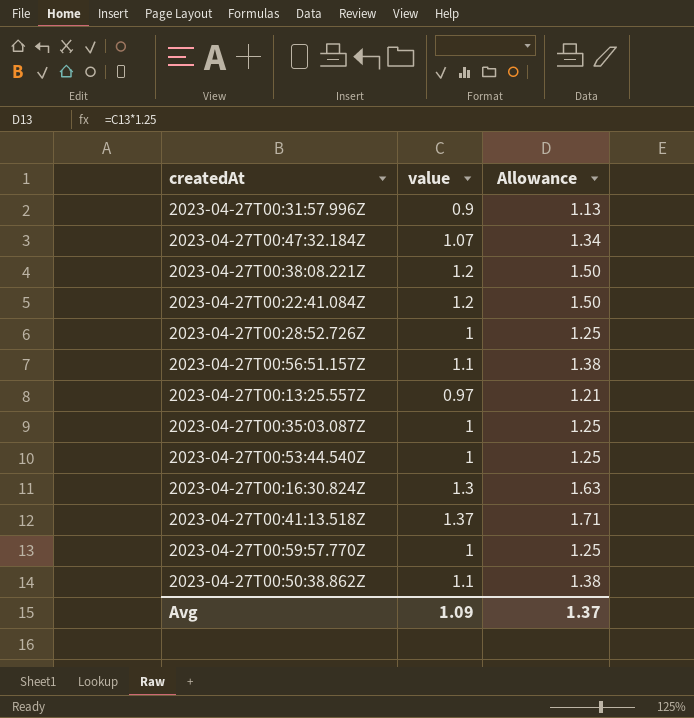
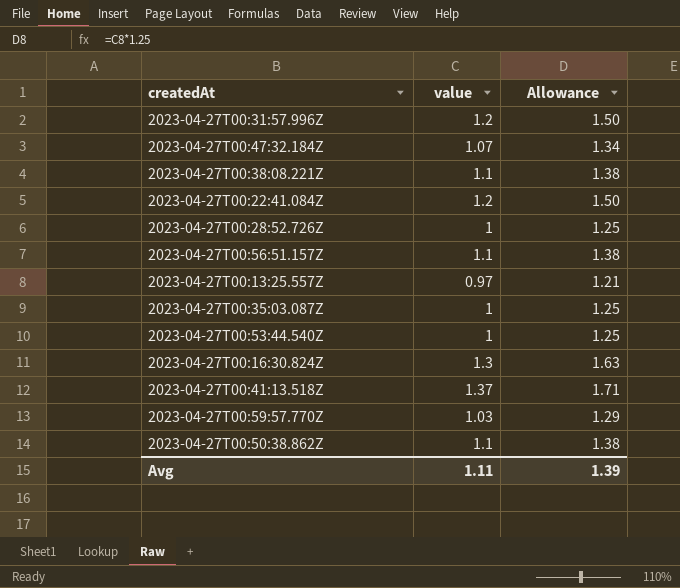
2023-04-27T00:31:57.996Z | value: 0.9 -> 1.2
2023-04-27T00:31:57.996Z | Allowance: 1.13 -> 1.50
2023-04-27T00:38:08.221Z | value: 1.2 -> 1.1
2023-04-27T00:38:08.221Z | Allowance: 1.50 -> 1.38
2023-04-27T00:59:57.770Z | value: 1 -> 1.03
2023-04-27T00:59:57.770Z | Allowance: 1.25 -> 1.29
Avg | value: 1.09 -> 1.11
Avg | Allowance: 1.37 -> 1.39

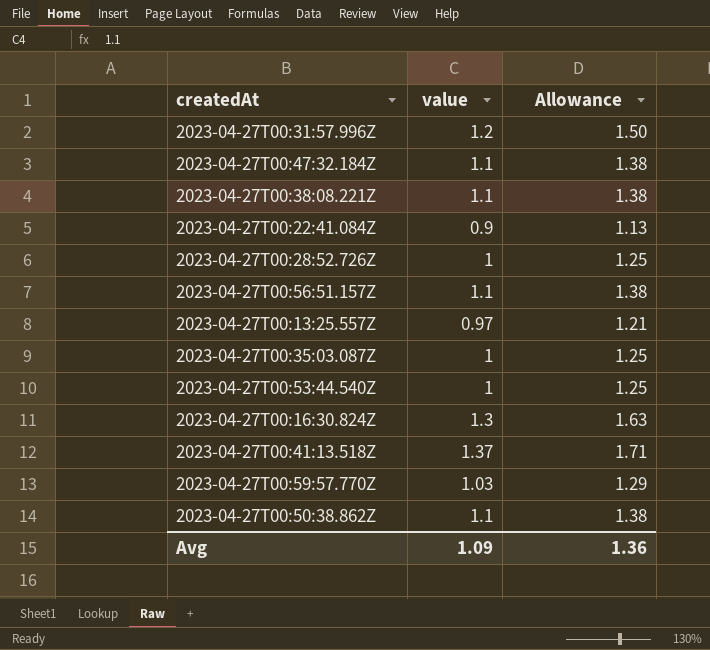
2023-04-27T00:47:32.184Z | value: 1.07 -> 1.1
2023-04-27T00:47:32.184Z | Allowance: 1.34 -> 1.38
2023-04-27T00:22:41.084Z | value: 1.2 -> 0.9
2023-04-27T00:22:41.084Z | Allowance: 1.50 -> 1.13
Avg | value: 1.11 -> 1.09
Avg | Allowance: 1.39 -> 1.36

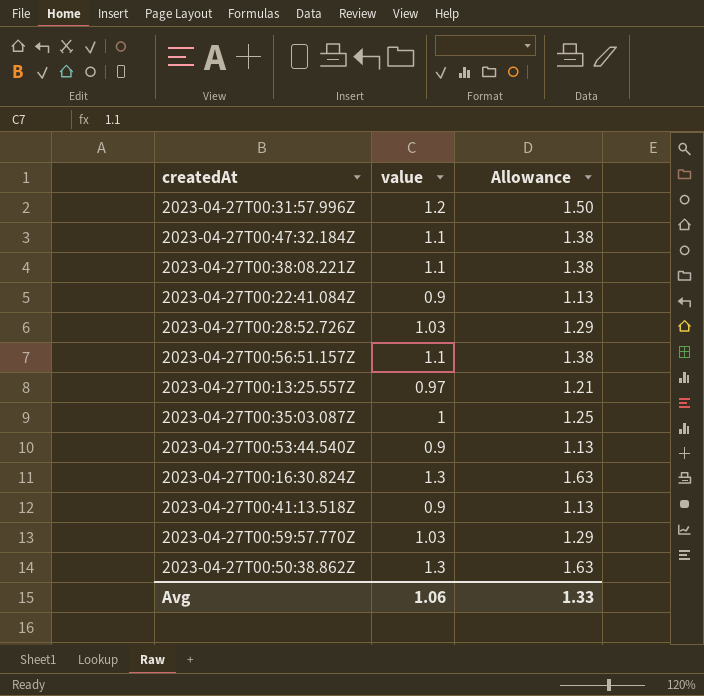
2023-04-27T00:28:52.726Z | value: 1 -> 1.03
2023-04-27T00:28:52.726Z | Allowance: 1.25 -> 1.29
2023-04-27T00:53:44.540Z | value: 1 -> 0.9
2023-04-27T00:53:44.540Z | Allowance: 1.25 -> 1.13
2023-04-27T00:41:13.518Z | value: 1.37 -> 0.9
2023-04-27T00:41:13.518Z | Allowance: 1.71 -> 1.13
2023-04-27T00:50:38.862Z | value: 1.1 -> 1.3
2023-04-27T00:50:38.862Z | Allowance: 1.38 -> 1.63
Avg | value: 1.09 -> 1.06
Avg | Allowance: 1.36 -> 1.33

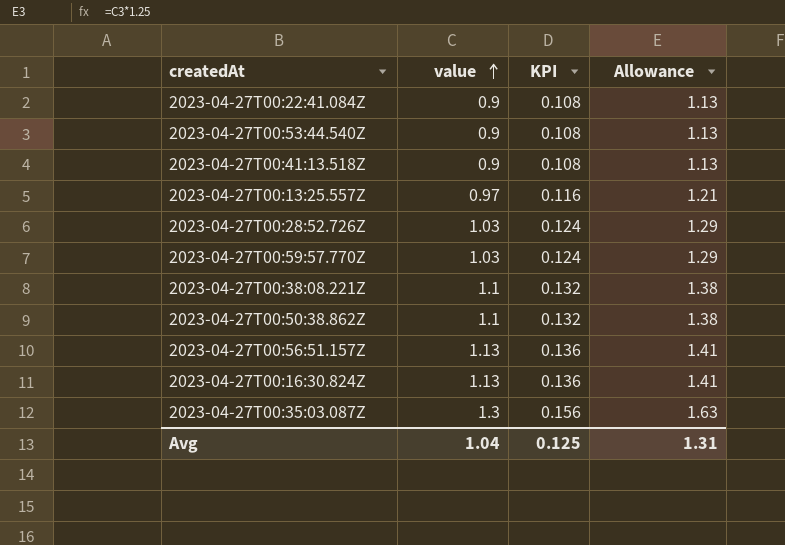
row order: none -> value ascending
column KPI | formula: none -> [value] * 0.12
row 2023-04-27T00:31:57.996Z: 1.2 | 1.50 -> none
row 2023-04-27T00:47:32.184Z: 1.1 | 1.38 -> none
2023-04-27T00:50:38.862Z | value: 1.3 -> 1.1
2023-04-27T00:50:38.862Z | Allowance: 1.63 -> 1.38
2023-04-27T00:56:51.157Z | value: 1.1 -> 1.13
2023-04-27T00:56:51.157Z | Allowance: 1.38 -> 1.41
2023-04-27T00:16:30.824Z | value: 1.3 -> 1.13
2023-04-27T00:16:30.824Z | Allowance: 1.63 -> 1.41
2023-04-27T00:35:03.087Z | value: 1 -> 1.3
2023-04-27T00:35:03.087Z | Allowance: 1.25 -> 1.63
Avg | value: 1.06 -> 1.04
Avg | Allowance: 1.33 -> 1.31

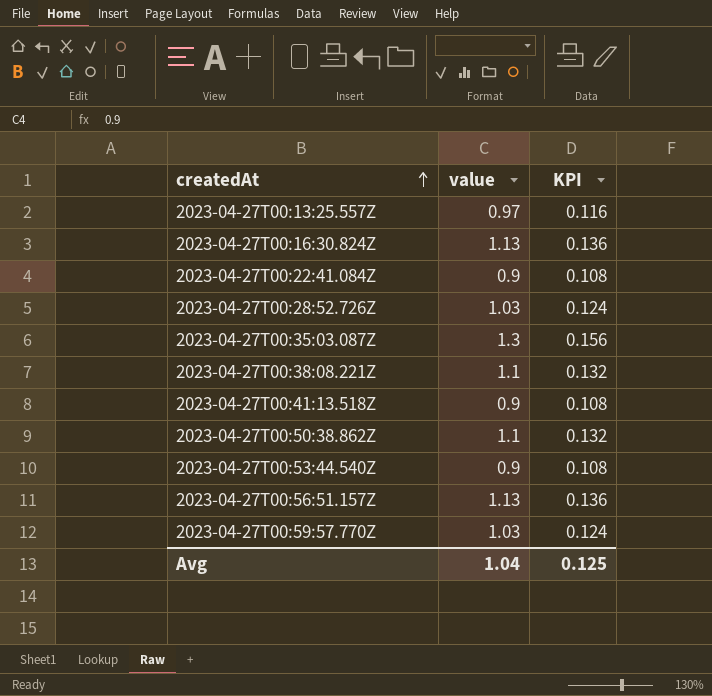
row order: value ascending -> createdAt ascending
column Allowance | formula: [value] * 1.25 -> none

